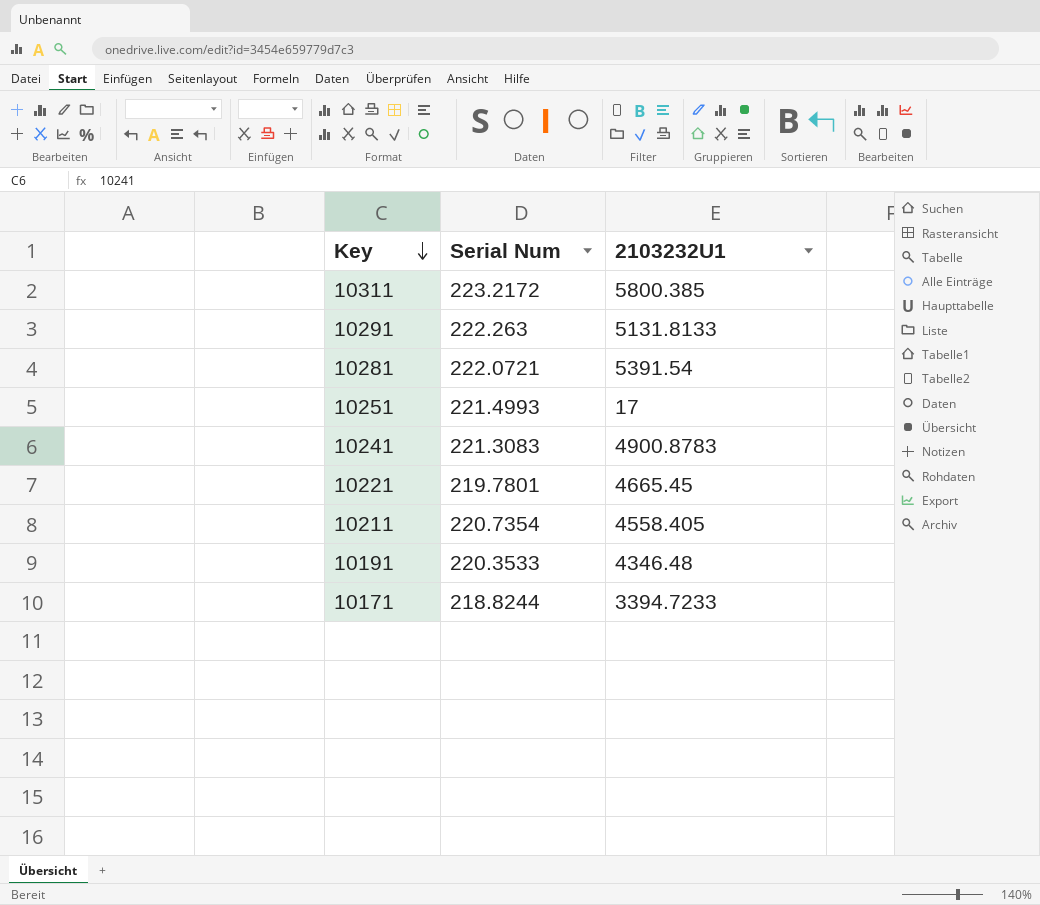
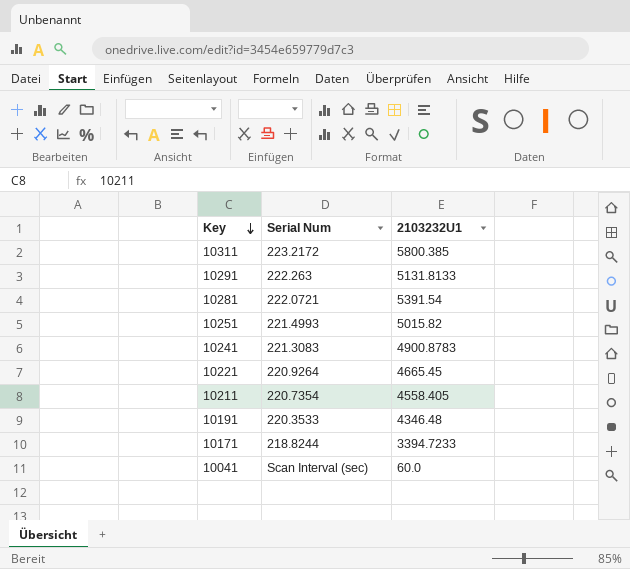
10251 | 2103232U1: 17 -> 5015.82
10221 | Serial Num: 219.7801 -> 220.9264
row 10041: none -> Scan Interval (sec) | 60.0

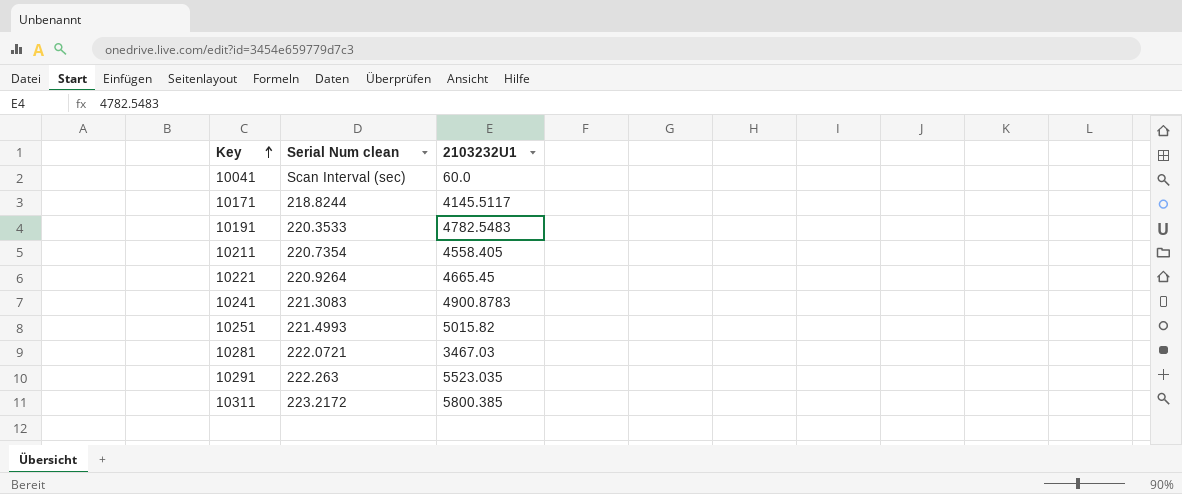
row order: Key descending -> Key ascending
column name: Serial Num -> Serial Num clean
10171 | 2103232U1: 3394.7233 -> 4145.5117
10191 | 2103232U1: 4346.48 -> 4782.5483
10281 | 2103232U1: 5391.54 -> 3467.03
10291 | 2103232U1: 5131.8133 -> 5523.035

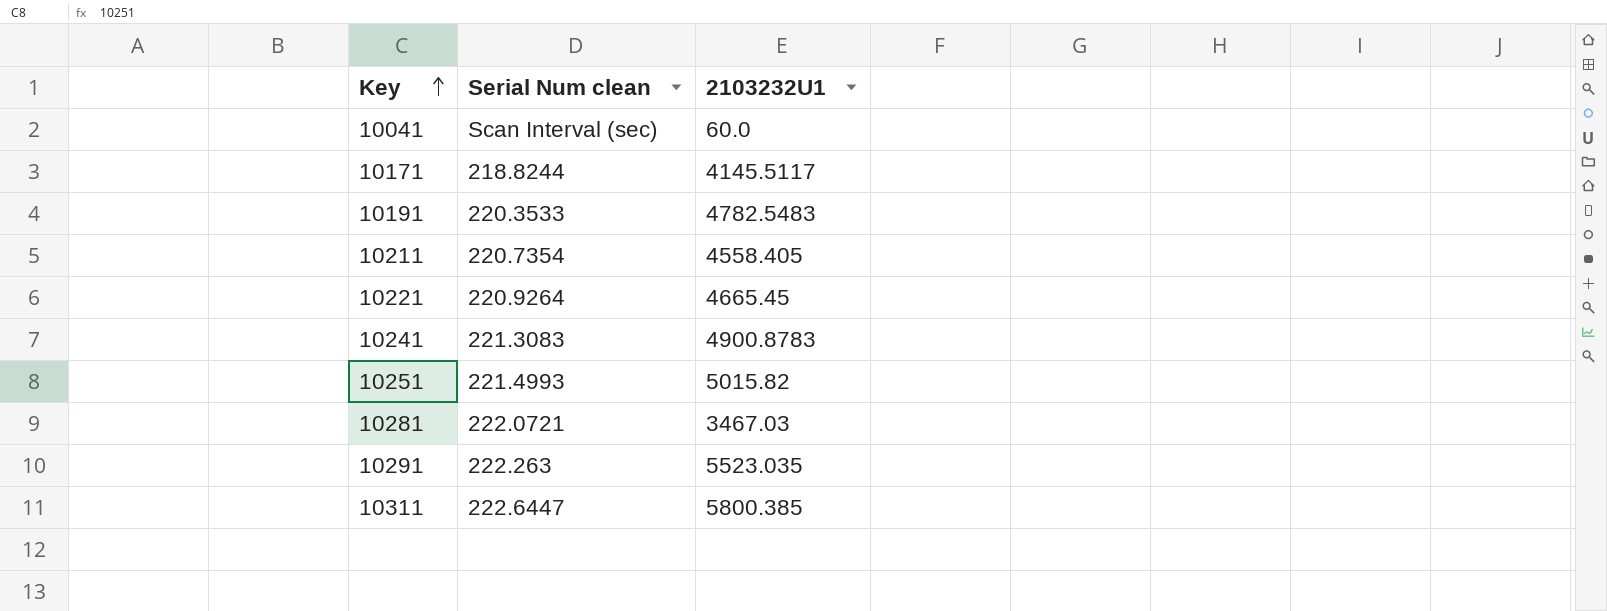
10311 | Serial Num clean: 223.2172 -> 222.6447

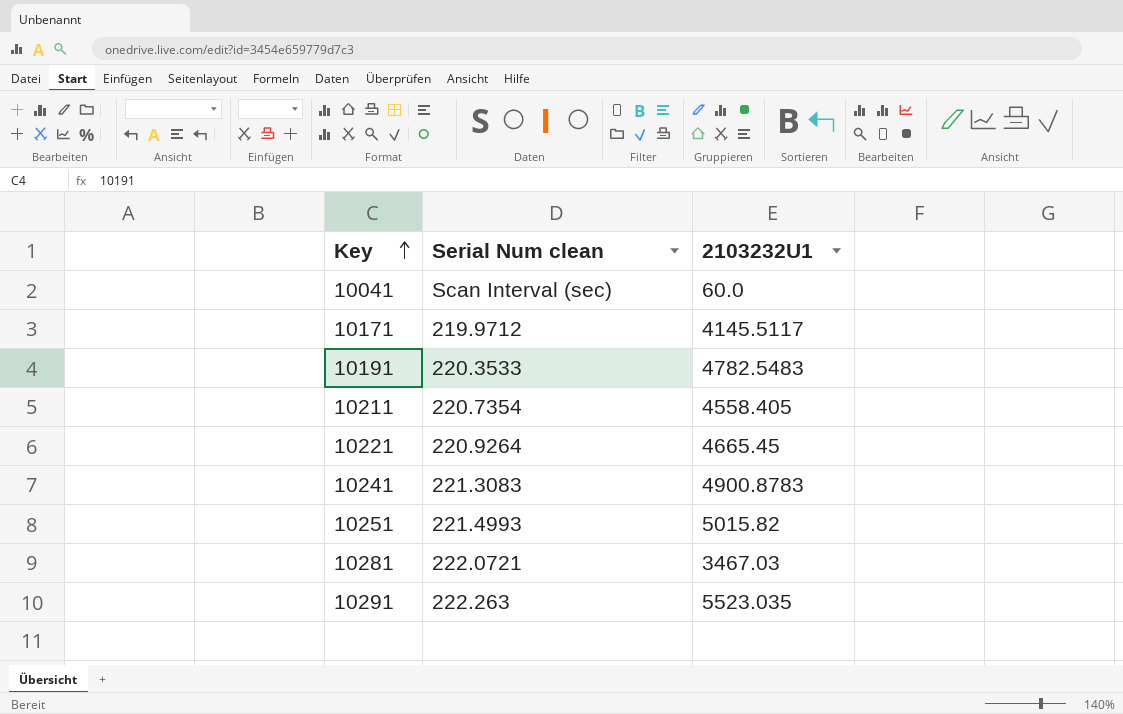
row 10311: 222.6447 | 5800.385 -> none
10171 | Serial Num clean: 218.8244 -> 219.9712

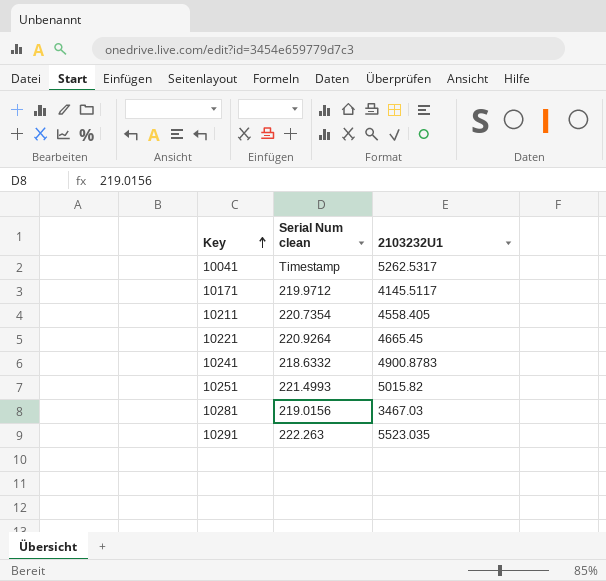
row 10191: 220.3533 | 4782.5483 -> none
10041 | Serial Num clean: Scan Interval (sec) -> Timestamp
10041 | 2103232U1: 60.0 -> 5262.5317
10241 | Serial Num clean: 221.3083 -> 218.6332
10281 | Serial Num clean: 222.0721 -> 219.0156

